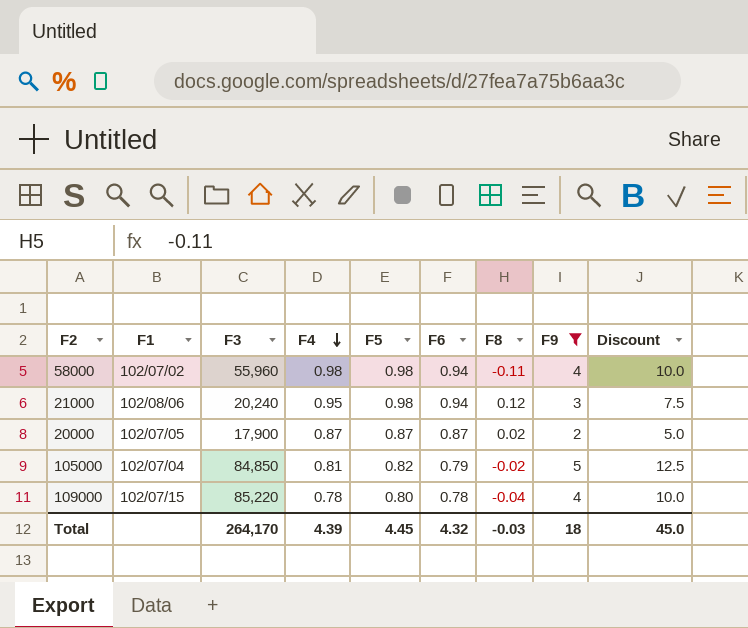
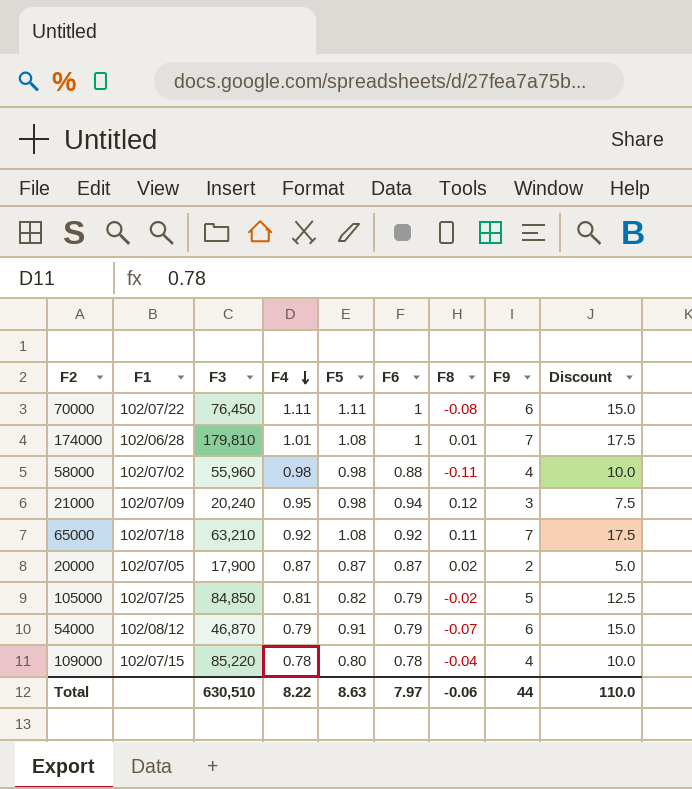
filter: F9 <= 5 -> none
58000 | F6: 0.94 -> 0.88
21000 | F1: 102/08/06 -> 102/07/09
105000 | F1: 102/07/04 -> 102/07/25
Total | F3: 264,170 -> 630,510
Total | F4: 4.39 -> 8.22
Total | F5: 4.45 -> 8.63
Total | F6: 4.32 -> 7.97
Total | F8: -0.03 -> -0.06
Total | F9: 18 -> 44
Total | Discount: 45.0 -> 110.0

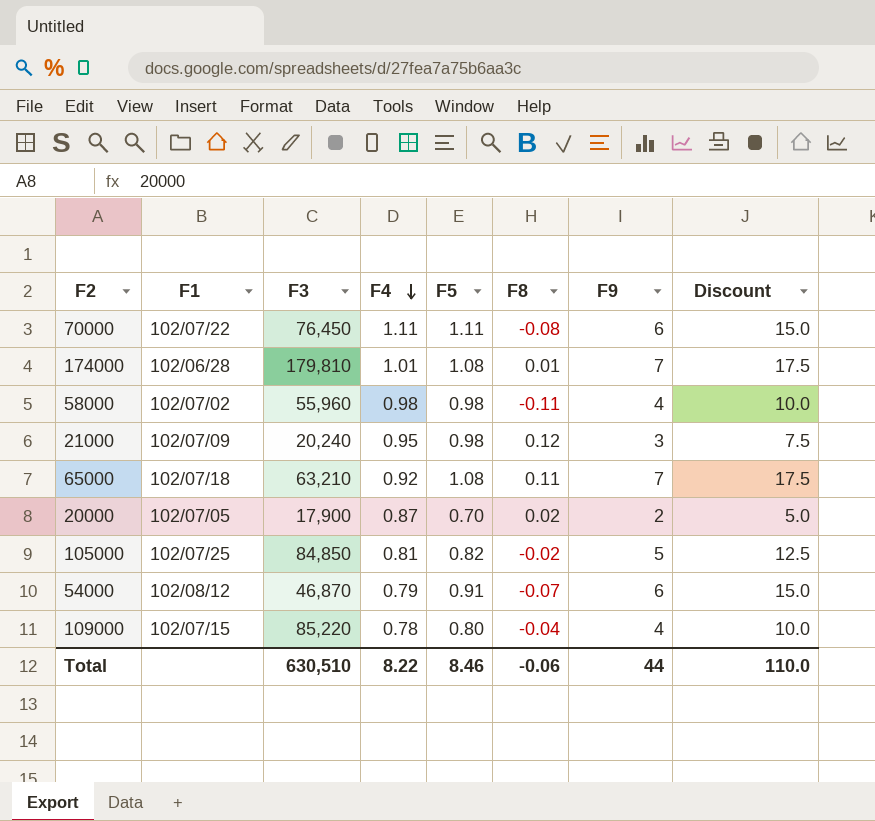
column F6 | position: 6 -> none
20000 | F5: 0.87 -> 0.70
Total | F5: 8.63 -> 8.46

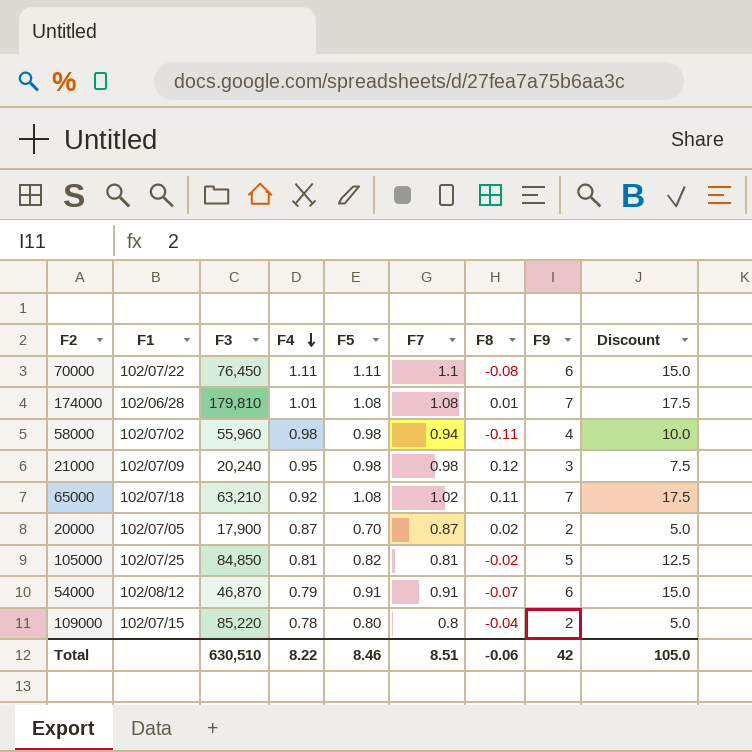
column F7 | position: none -> 6
109000 | F9: 4 -> 2
109000 | Discount: 10.0 -> 5.0
Total | F9: 44 -> 42
Total | Discount: 110.0 -> 105.0

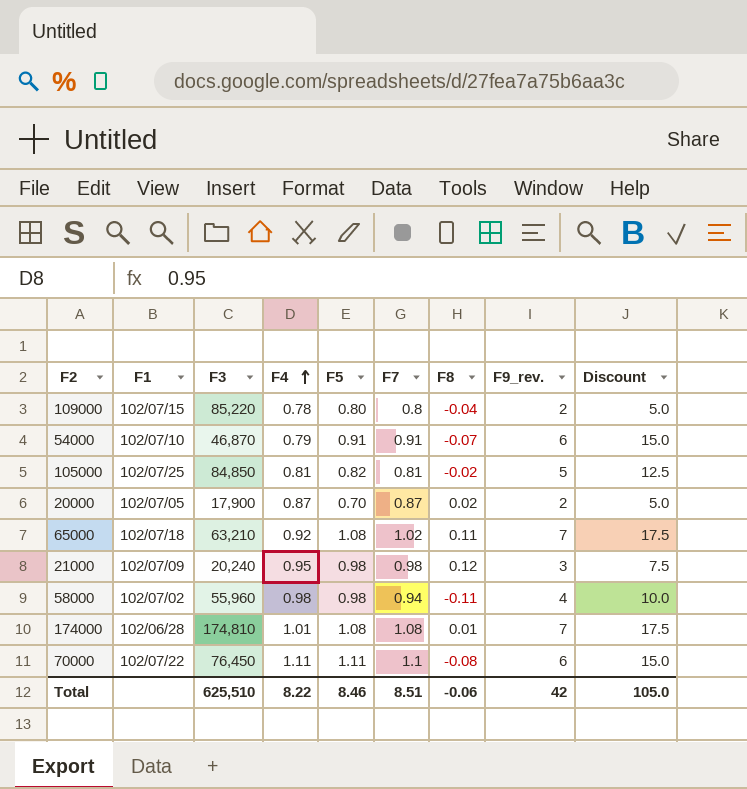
row order: F4 descending -> F4 ascending
column name: F9 -> F9_rev.
54000 | F1: 102/08/12 -> 102/07/10
174000 | F3: 179,810 -> 174,810
Total | F3: 630,510 -> 625,510

